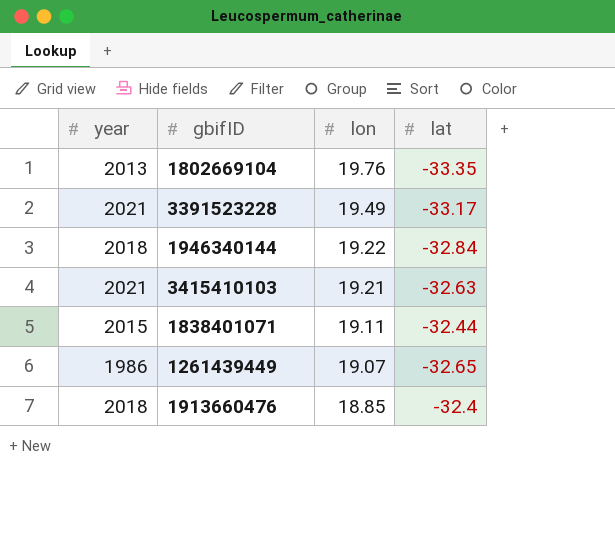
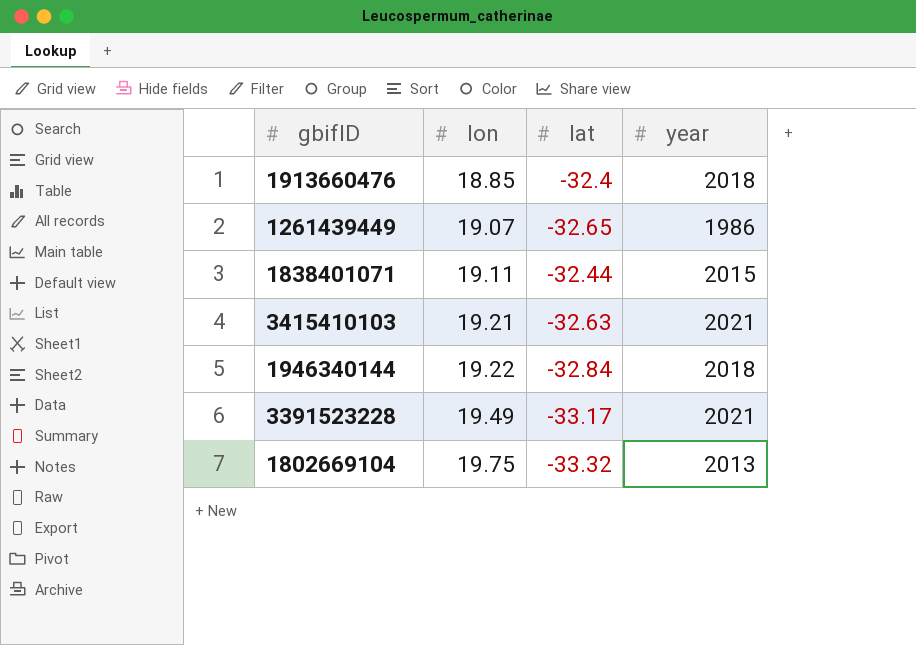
row order: lon descending -> lon ascending
column year | position: 1 -> 4
1802669104 | lon: 19.76 -> 19.75
1802669104 | lat: -33.35 -> -33.32

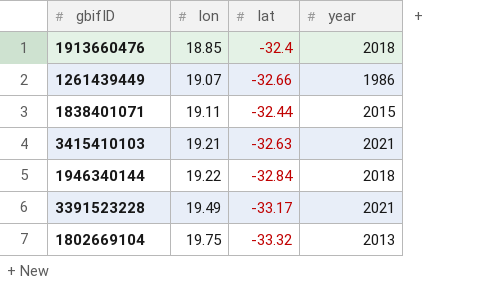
1261439449 | lat: -32.65 -> -32.66

